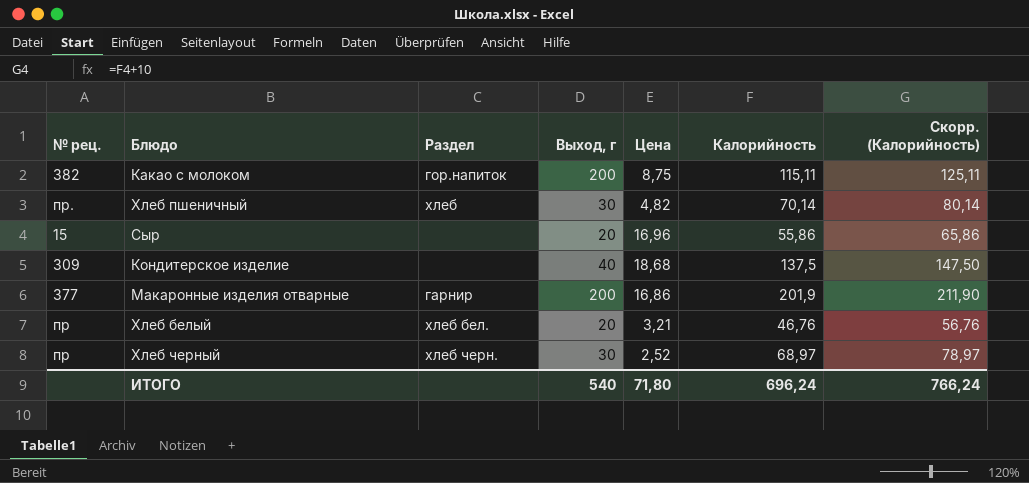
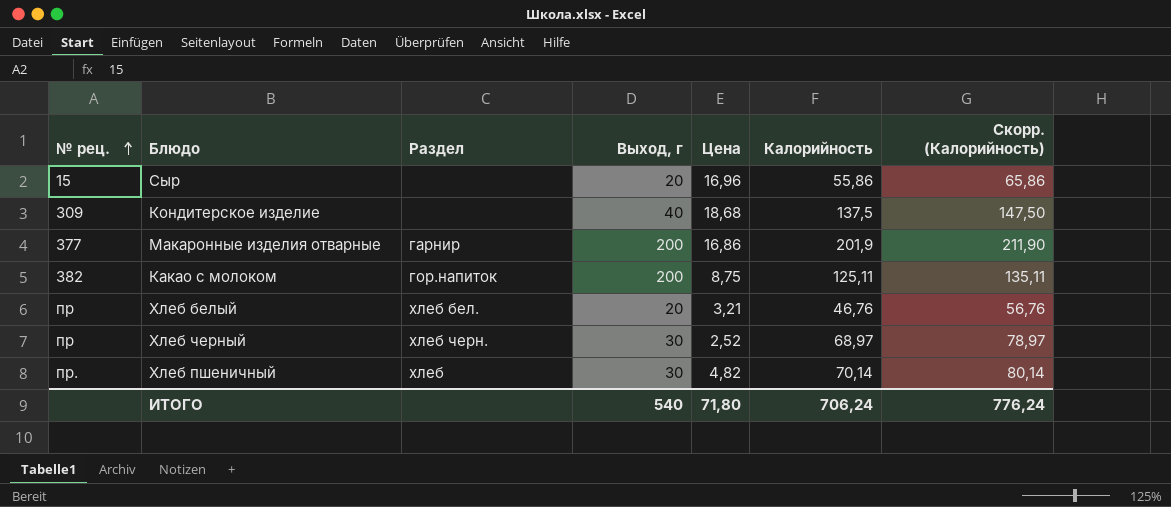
row order: none -> № рец. ascending
Какао с молоком | Калорийность: 115,11 -> 125,11
Какао с молоком | Скорр. (Калорийность): 125,11 -> 135,11
ИТОГО | Калорийность: 696,24 -> 706,24
ИТОГО | Скорр. (Калорийность): 766,24 -> 776,24

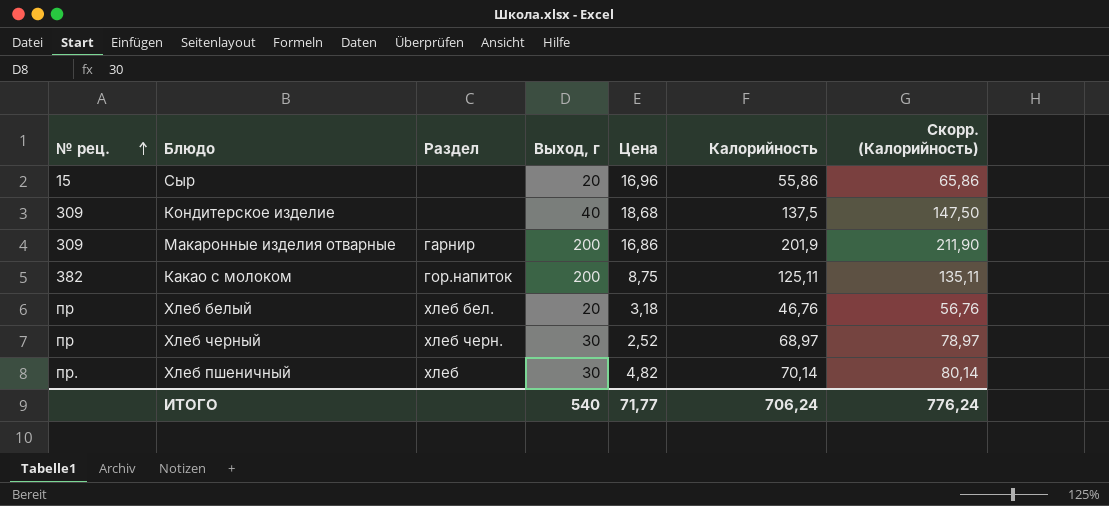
Макаронные изделия отварные | № рец.: 377 -> 309
Хлеб белый | Цена: 3,21 -> 3,18
ИТОГО | Цена: 71,80 -> 71,77

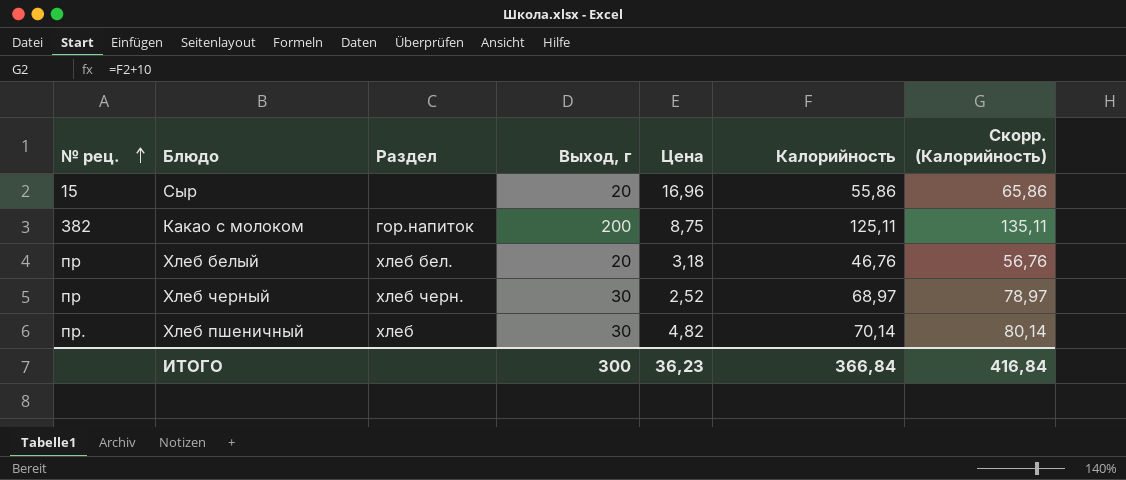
row Кондитерское изделие: 309 | none | 40 | 18,68 | 137,5 | 147,50 -> none
row Макаронные изделия отварные: 309 | гарнир | 200 | 16,86 | 201,9 | 211,90 -> none
ИТОГО | Выход, г: 540 -> 300
ИТОГО | Цена: 71,77 -> 36,23
ИТОГО | Калорийность: 706,24 -> 366,84
ИТОГО | Скорр. (Калорийность): 776,24 -> 416,84

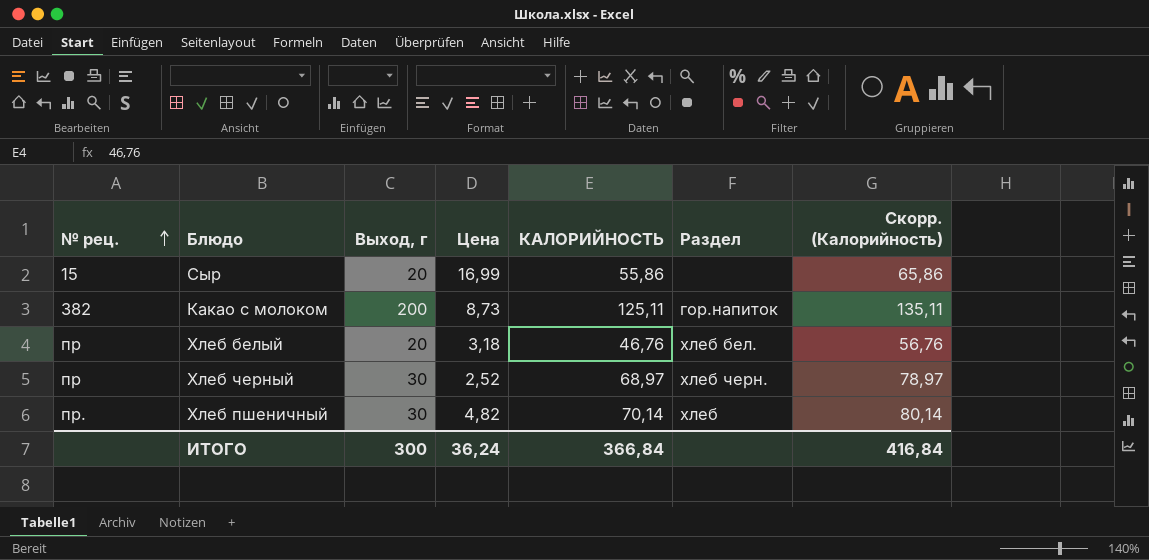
column name: Калорийность -> КАЛОРИЙНОСТЬ
column Раздел | position: 3 -> 6
Сыр | Цена: 16,96 -> 16,99
Какао с молоком | Цена: 8,75 -> 8,73
ИТОГО | Цена: 36,23 -> 36,24

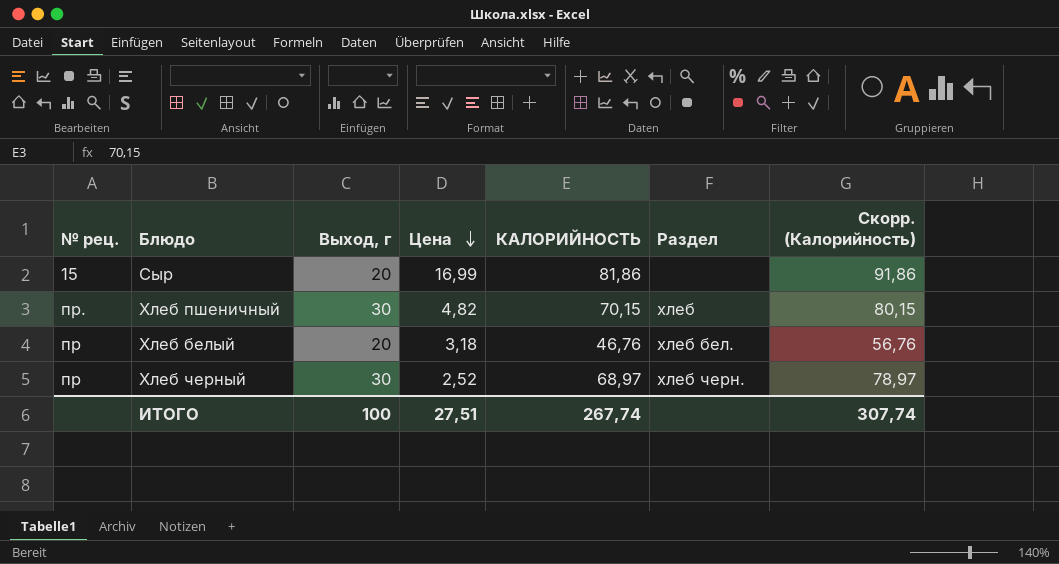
row order: № рец. ascending -> Цена descending
row Какао с молоком: 382 | 200 | 8,73 | 125,11 | гор.напиток | 135,11 -> none
Сыр | КАЛОРИЙНОСТЬ: 55,86 -> 81,86
Сыр | Скорр. (Калорийность): 65,86 -> 91,86
Хлеб пшеничный | КАЛОРИЙНОСТЬ: 70,14 -> 70,15
Хлеб пшеничный | Скорр. (Калорийность): 80,14 -> 80,15
ИТОГО | Выход, г: 300 -> 100
ИТОГО | Цена: 36,24 -> 27,51
ИТОГО | КАЛОРИЙНОСТЬ: 366,84 -> 267,74
ИТОГО | Скорр. (Калорийность): 416,84 -> 307,74

